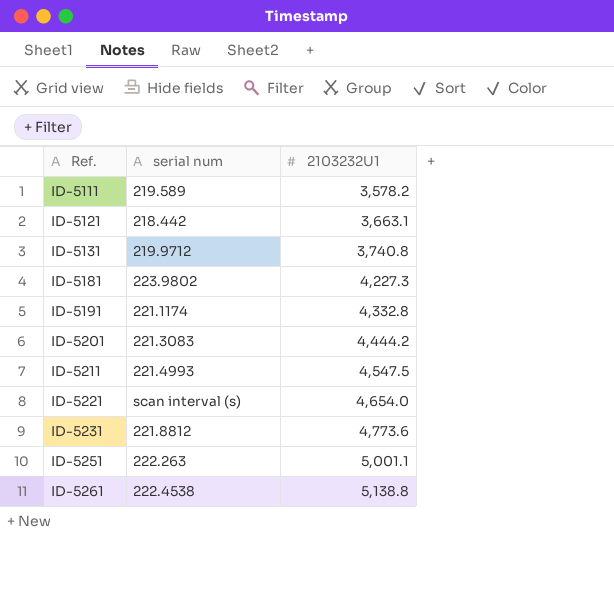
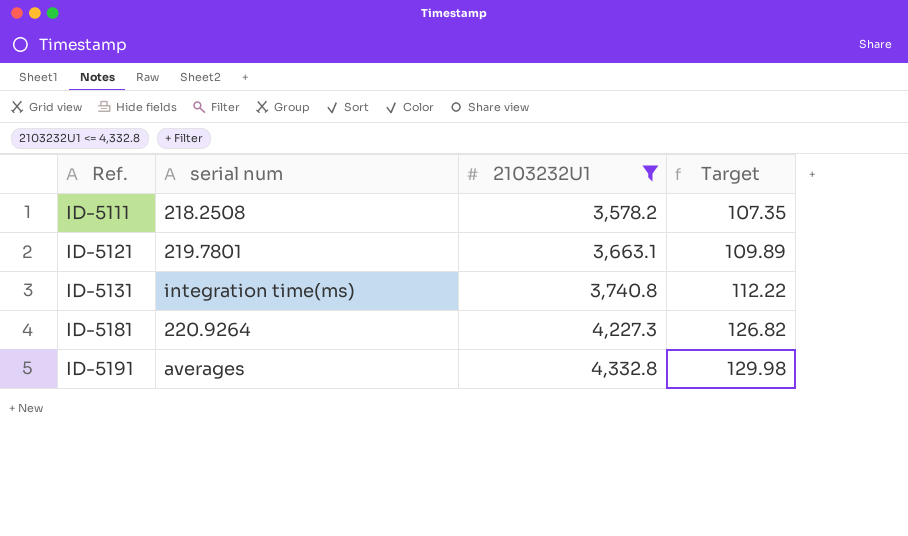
filter: none -> 2103232U1 <= 4,332.8
column Target | formula: none -> [2103232U1] * 0.03
ID-5111 | serial num: 219.589 -> 218.2508
ID-5121 | serial num: 218.442 -> 219.7801
ID-5131 | serial num: 219.9712 -> integration time(ms)
ID-5181 | serial num: 223.9802 -> 220.9264
ID-5191 | serial num: 221.1174 -> averages

